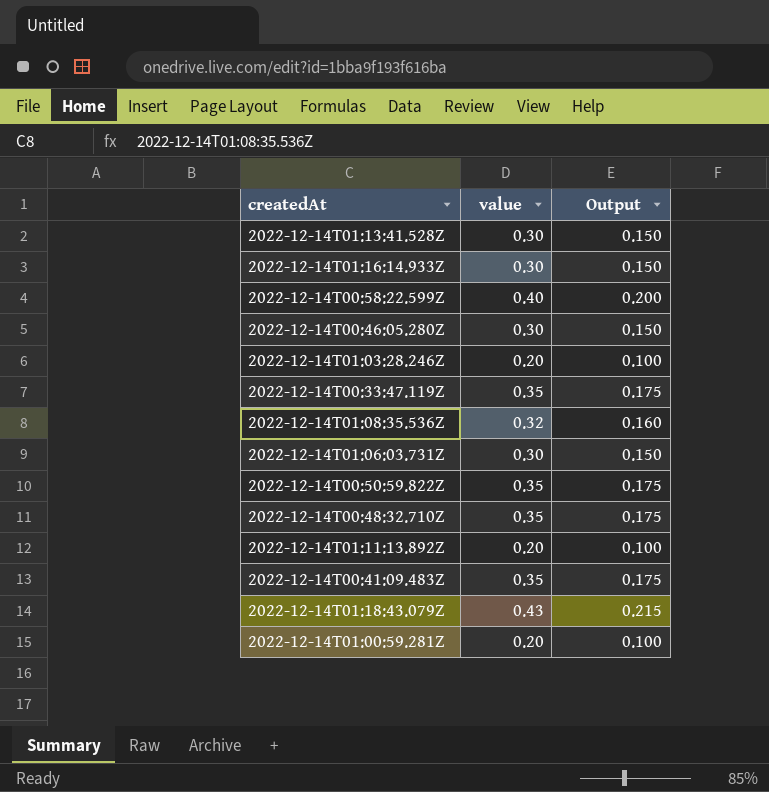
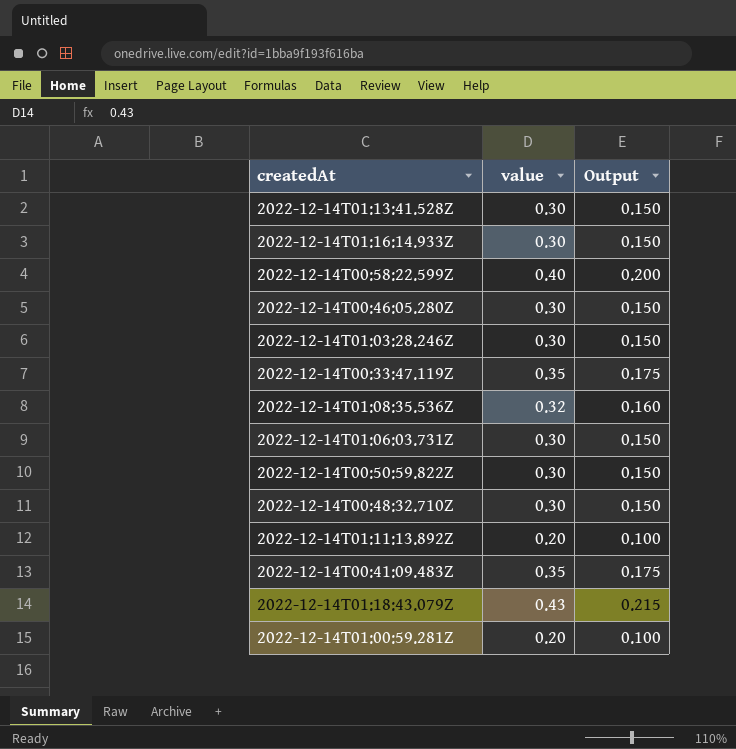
2022-12-14T01:03:28.246Z | value: 0.20 -> 0.30
2022-12-14T01:03:28.246Z | Output: 0.100 -> 0.150
2022-12-14T00:50:59.822Z | value: 0.35 -> 0.30
2022-12-14T00:50:59.822Z | Output: 0.175 -> 0.150
2022-12-14T00:48:32.710Z | value: 0.35 -> 0.30
2022-12-14T00:48:32.710Z | Output: 0.175 -> 0.150

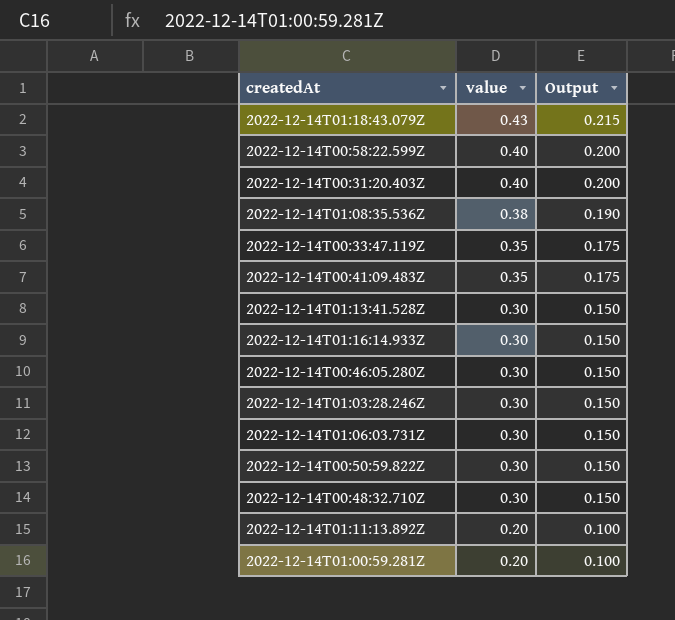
row order: none -> value descending
row 2022-12-14T00:31:20.403Z: none -> 0.40 | 0.200
2022-12-14T01:08:35.536Z | value: 0.32 -> 0.38
2022-12-14T01:08:35.536Z | Output: 0.160 -> 0.190

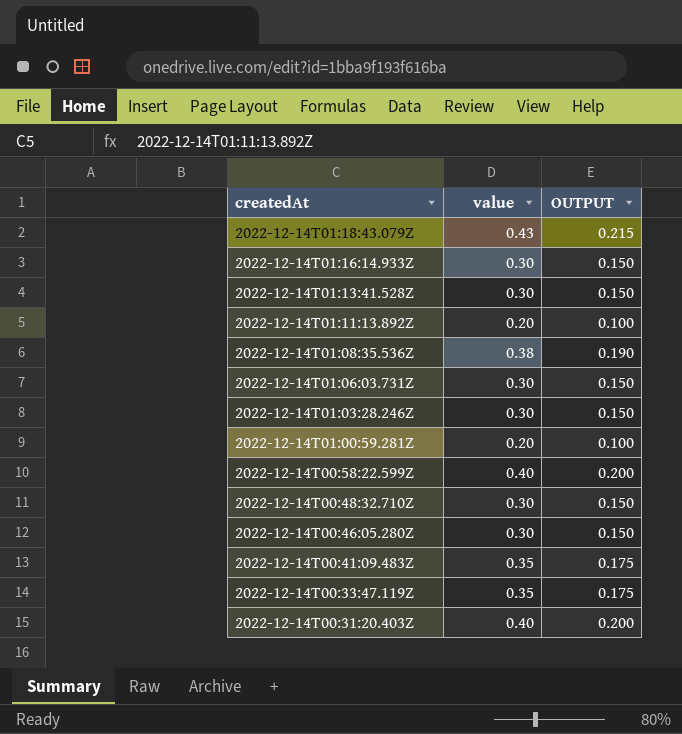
row order: value descending -> createdAt descending
column name: Output -> OUTPUT
row 2022-12-14T00:50:59.822Z: 0.30 | 0.150 -> none

